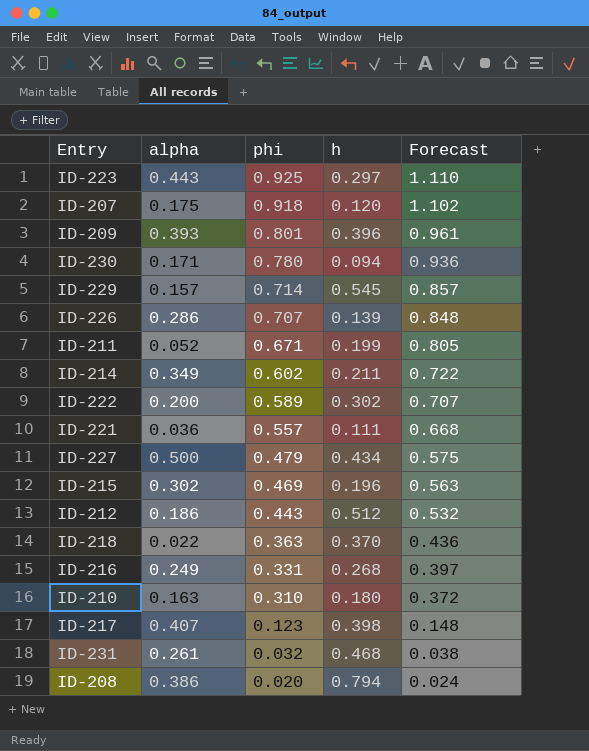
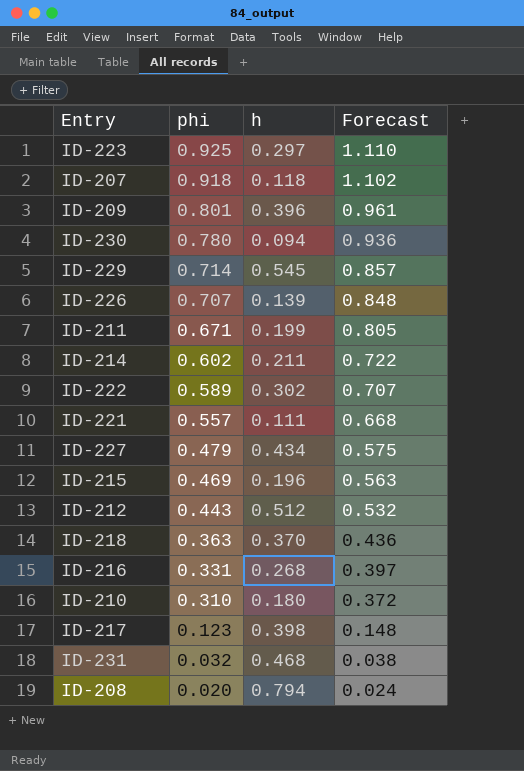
column alpha | position: 2 -> none
ID-207 | h: 0.120 -> 0.118

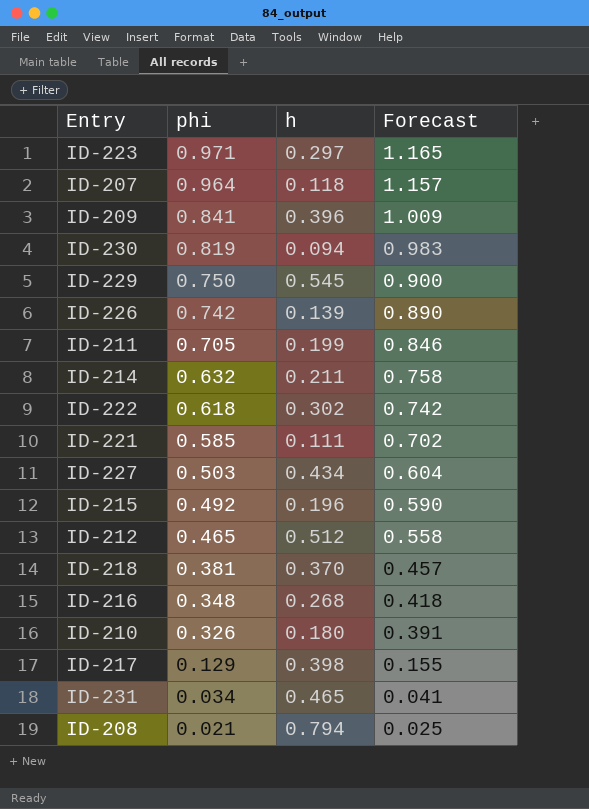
ID-223 | phi: 0.925 -> 0.971
ID-223 | Forecast: 1.110 -> 1.165
ID-207 | phi: 0.918 -> 0.964
ID-207 | Forecast: 1.102 -> 1.157
ID-209 | phi: 0.801 -> 0.841
ID-209 | Forecast: 0.961 -> 1.009
ID-230 | phi: 0.780 -> 0.819
ID-230 | Forecast: 0.936 -> 0.983
ID-229 | phi: 0.714 -> 0.750
ID-229 | Forecast: 0.857 -> 0.900
ID-226 | phi: 0.707 -> 0.742
ID-226 | Forecast: 0.848 -> 0.890
ID-211 | phi: 0.671 -> 0.705
ID-211 | Forecast: 0.805 -> 0.846
ID-214 | phi: 0.602 -> 0.632
ID-214 | Forecast: 0.722 -> 0.758
ID-222 | phi: 0.589 -> 0.618
ID-222 | Forecast: 0.707 -> 0.742
ID-221 | phi: 0.557 -> 0.585
ID-221 | Forecast: 0.668 -> 0.702
ID-227 | phi: 0.479 -> 0.503
ID-227 | Forecast: 0.575 -> 0.604
ID-215 | phi: 0.469 -> 0.492
ID-215 | Forecast: 0.563 -> 0.590
ID-212 | phi: 0.443 -> 0.465
ID-212 | Forecast: 0.532 -> 0.558
ID-218 | phi: 0.363 -> 0.381
ID-218 | Forecast: 0.436 -> 0.457
ID-216 | phi: 0.331 -> 0.348
ID-216 | Forecast: 0.397 -> 0.418
ID-210 | phi: 0.310 -> 0.326
ID-210 | Forecast: 0.372 -> 0.391
ID-217 | phi: 0.123 -> 0.129
ID-217 | Forecast: 0.148 -> 0.155
ID-231 | phi: 0.032 -> 0.034
ID-231 | h: 0.468 -> 0.465
ID-231 | Forecast: 0.038 -> 0.041
ID-208 | phi: 0.020 -> 0.021
ID-208 | Forecast: 0.024 -> 0.025

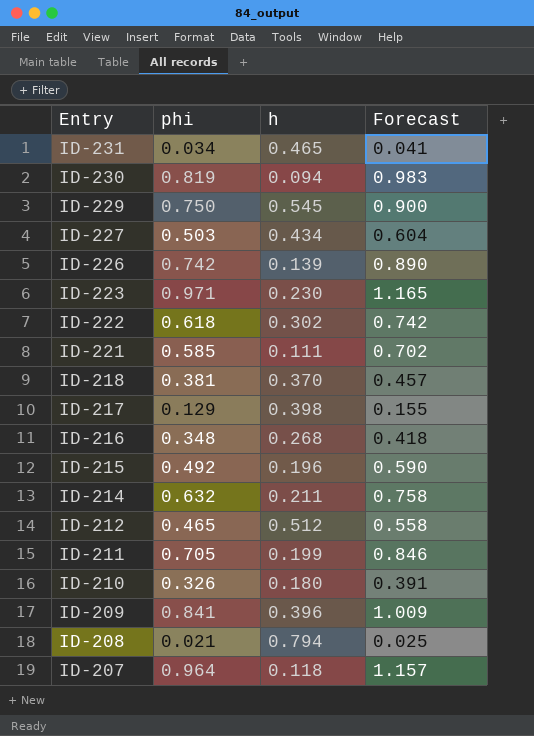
row order: phi descending -> Entry descending
ID-223 | h: 0.297 -> 0.230

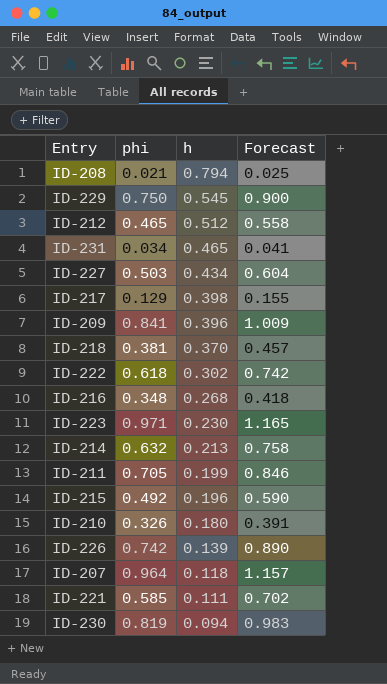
row order: Entry descending -> h descending
ID-214 | h: 0.211 -> 0.213

